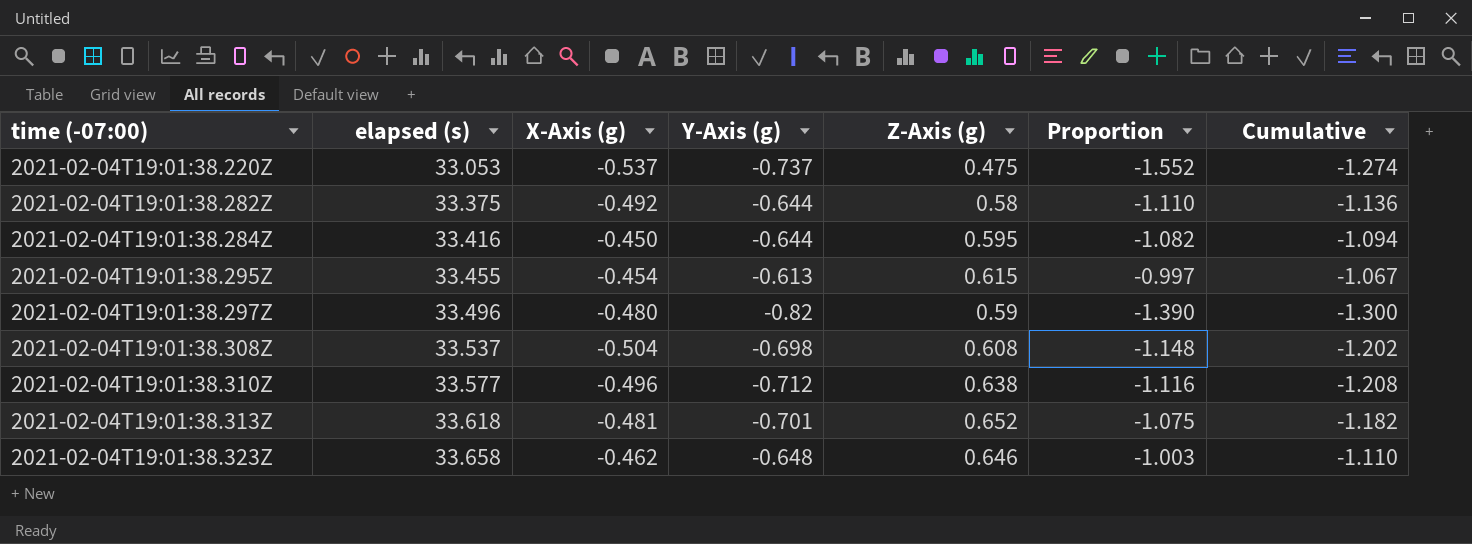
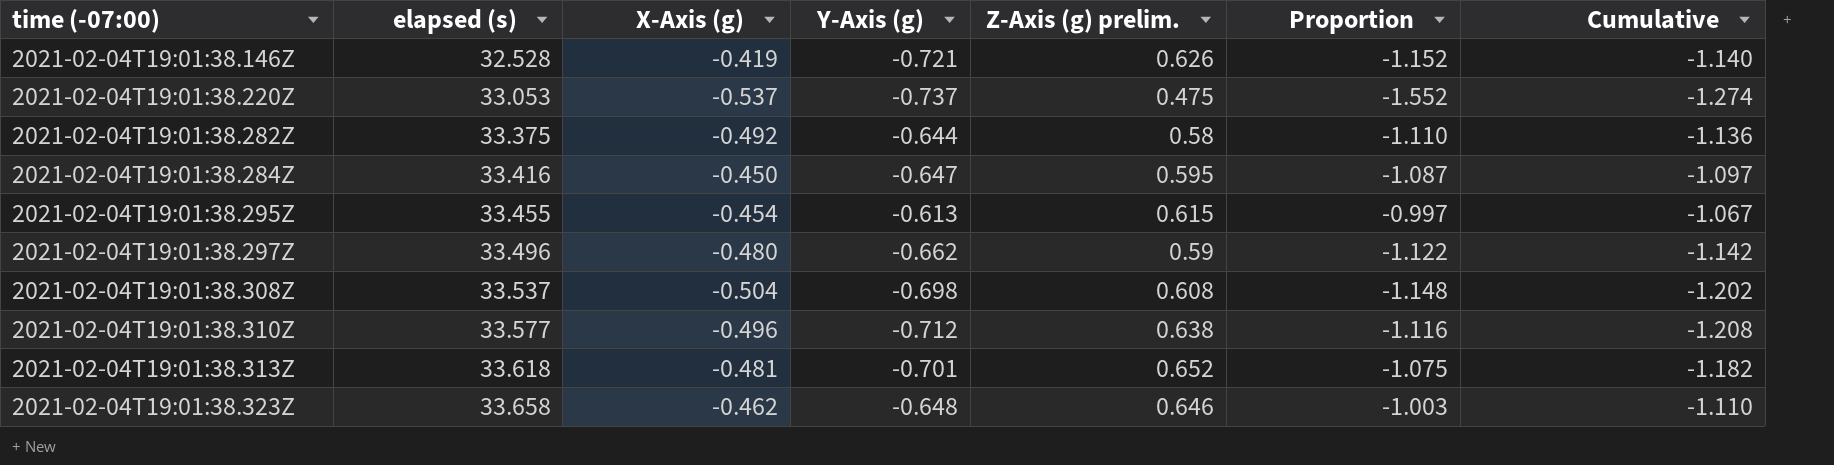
column name: Z-Axis (g) -> Z-Axis (g) prelim.
row 2021-02-04T19:01:38.146Z: none -> 32.528 | -0.419 | -0.721 | 0.626 | -1.152 | -1.140
2021-02-04T19:01:38.284Z | Y-Axis (g): -0.644 -> -0.647
2021-02-04T19:01:38.284Z | Proportion: -1.082 -> -1.087
2021-02-04T19:01:38.284Z | Cumulative: -1.094 -> -1.097
2021-02-04T19:01:38.297Z | Y-Axis (g): -0.82 -> -0.662
2021-02-04T19:01:38.297Z | Proportion: -1.390 -> -1.122
2021-02-04T19:01:38.297Z | Cumulative: -1.300 -> -1.142

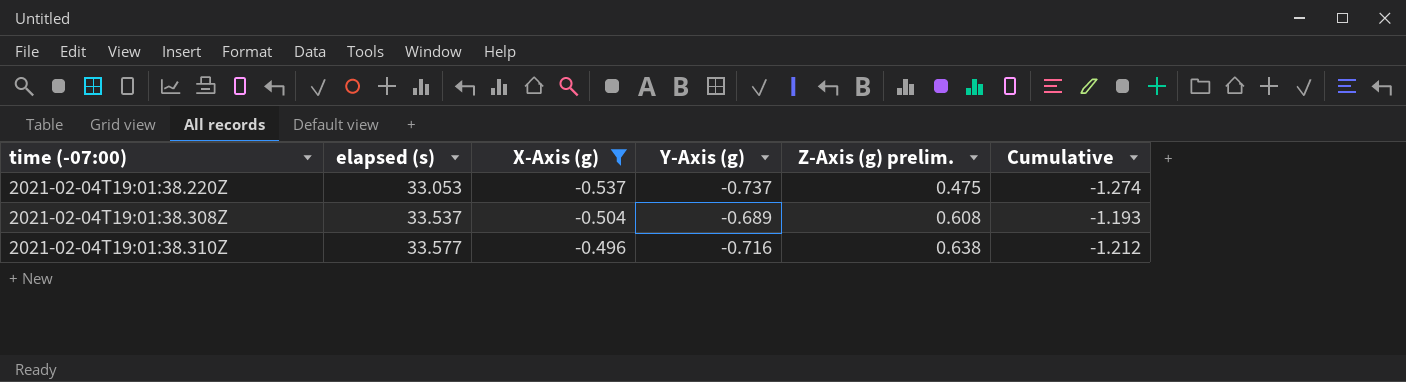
filter: none -> X-Axis (g) <= -0.496
column Proportion | formula: [Y-Axis (g)] / [Z-Axis (g) prelim.] -> none
2021-02-04T19:01:38.308Z | Y-Axis (g): -0.698 -> -0.689
2021-02-04T19:01:38.308Z | Cumulative: -1.202 -> -1.193
2021-02-04T19:01:38.310Z | Y-Axis (g): -0.712 -> -0.716
2021-02-04T19:01:38.310Z | Cumulative: -1.208 -> -1.212

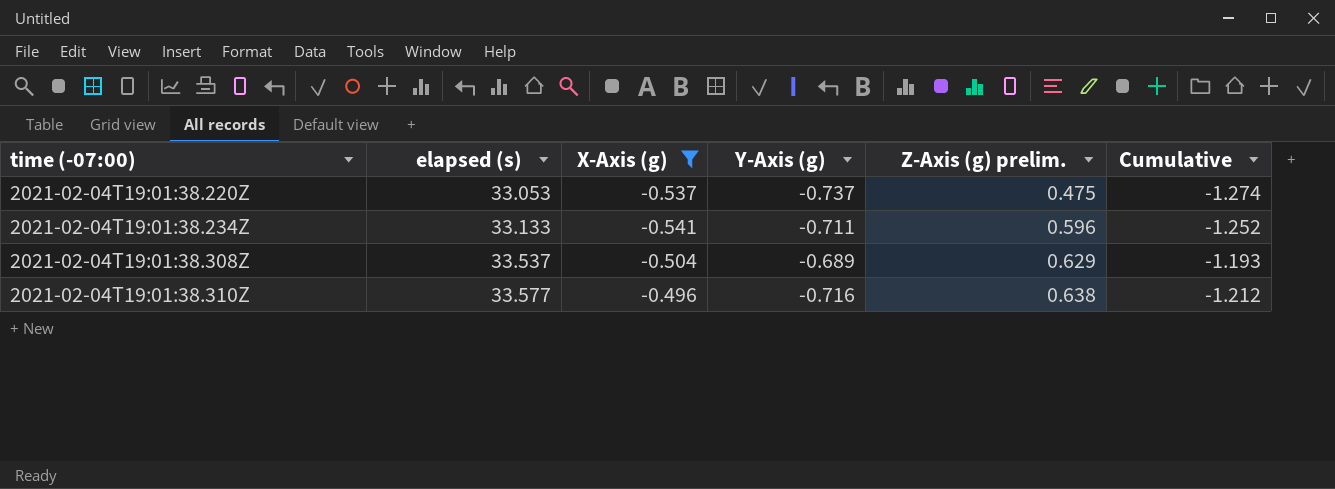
row 2021-02-04T19:01:38.234Z: none -> 33.133 | -0.541 | -0.711 | 0.596 | -1.252
2021-02-04T19:01:38.308Z | Z-Axis (g) prelim.: 0.608 -> 0.629

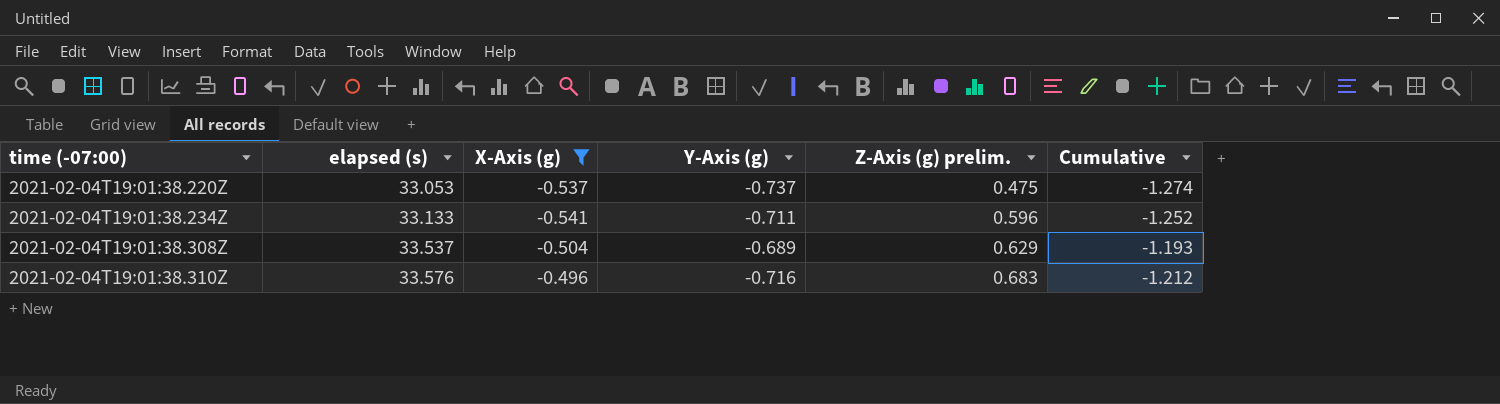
2021-02-04T19:01:38.310Z | elapsed (s): 33.577 -> 33.576
2021-02-04T19:01:38.310Z | Z-Axis (g) prelim.: 0.638 -> 0.683

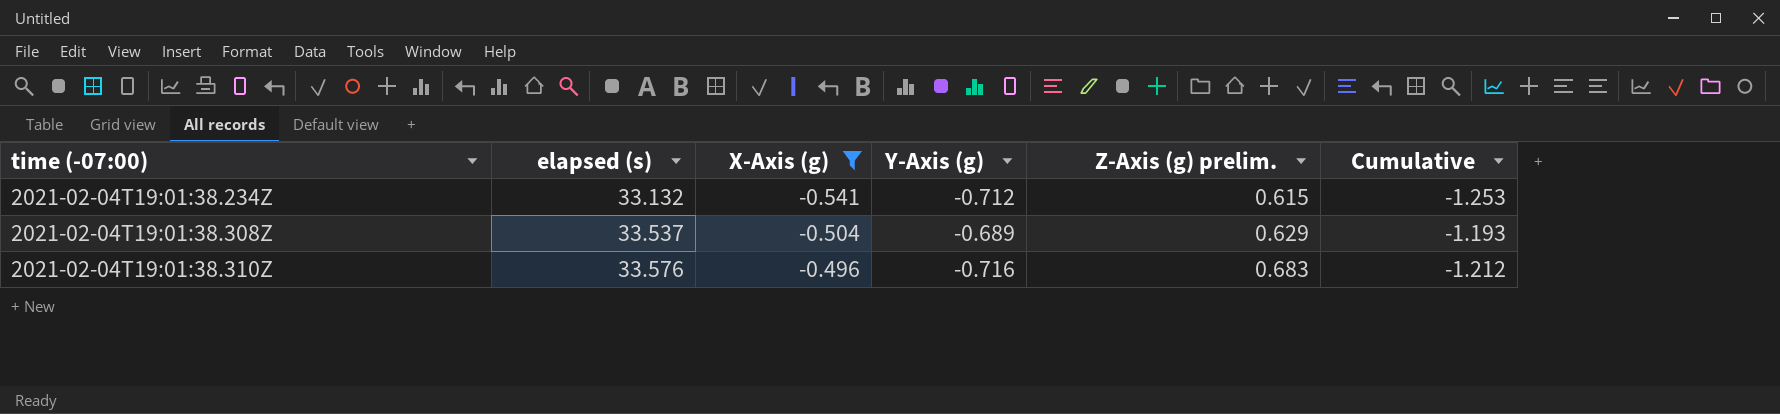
row 2021-02-04T19:01:38.220Z: 33.053 | -0.537 | -0.737 | 0.475 | -1.274 -> none
2021-02-04T19:01:38.234Z | elapsed (s): 33.133 -> 33.132
2021-02-04T19:01:38.234Z | Y-Axis (g): -0.711 -> -0.712
2021-02-04T19:01:38.234Z | Z-Axis (g) prelim.: 0.596 -> 0.615
2021-02-04T19:01:38.234Z | Cumulative: -1.252 -> -1.253

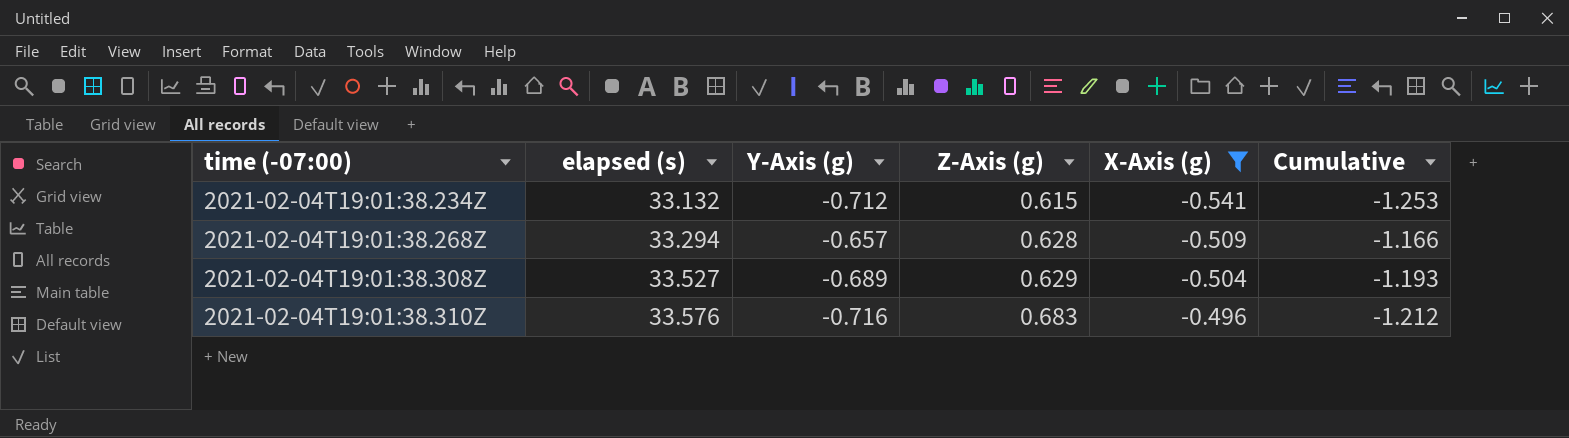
column name: Z-Axis (g) prelim. -> Z-Axis (g)
column X-Axis (g) | position: 3 -> 5
row 2021-02-04T19:01:38.268Z: none -> 33.294 | -0.657 | 0.628 | -0.509 | -1.166
2021-02-04T19:01:38.308Z | elapsed (s): 33.537 -> 33.527

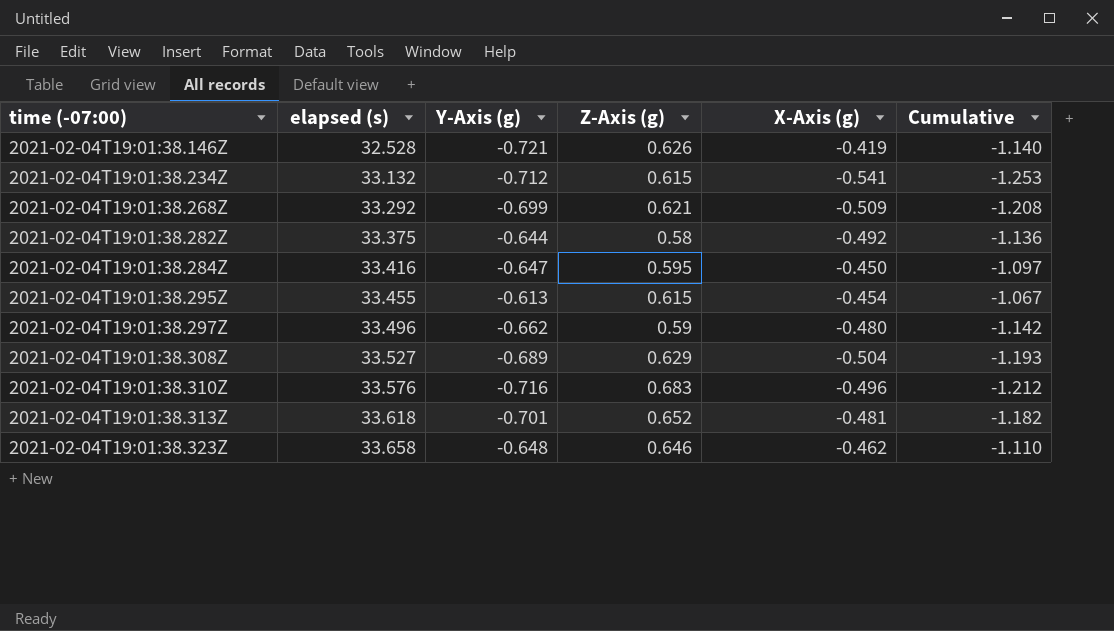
filter: X-Axis (g) <= -0.496 -> none
2021-02-04T19:01:38.268Z | elapsed (s): 33.294 -> 33.292
2021-02-04T19:01:38.268Z | Y-Axis (g): -0.657 -> -0.699
2021-02-04T19:01:38.268Z | Z-Axis (g): 0.628 -> 0.621
2021-02-04T19:01:38.268Z | Cumulative: -1.166 -> -1.208

